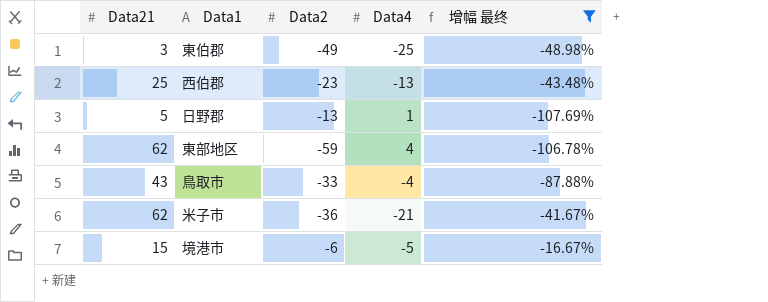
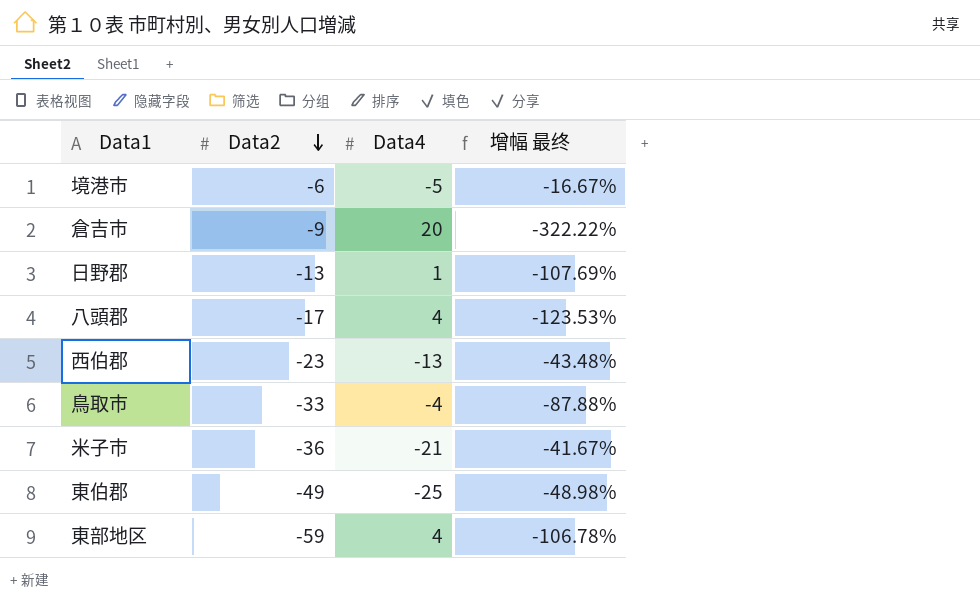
filter: 增幅 最终 >= -107.69% -> none
row order: none -> Data2 descending
column Data21 | position: 1 -> none

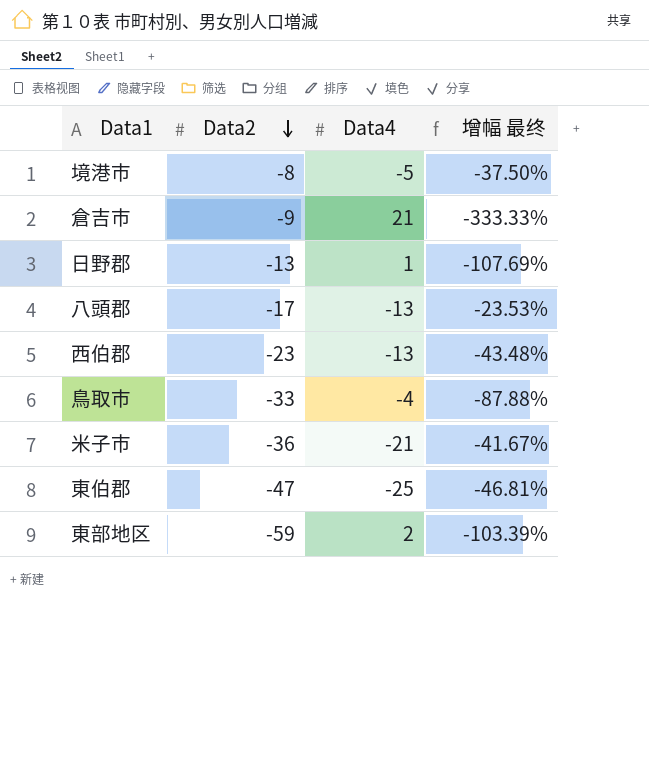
境港市 | Data2: -6 -> -8
境港市 | 增幅 最终: -16.67% -> -37.50%
倉吉市 | Data4: 20 -> 21
倉吉市 | 增幅 最终: -322.22% -> -333.33%
八頭郡 | Data4: 4 -> -13
八頭郡 | 增幅 最终: -123.53% -> -23.53%
東伯郡 | Data2: -49 -> -47
東伯郡 | 增幅 最终: -48.98% -> -46.81%
東部地区 | Data4: 4 -> 2
東部地区 | 增幅 最终: -106.78% -> -103.39%

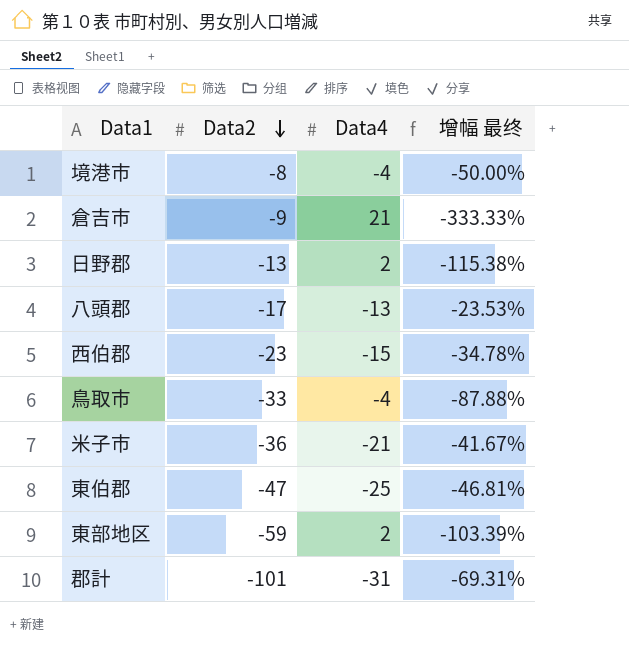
境港市 | Data4: -5 -> -4
境港市 | 增幅 最终: -37.50% -> -50.00%
日野郡 | Data4: 1 -> 2
日野郡 | 增幅 最终: -107.69% -> -115.38%
西伯郡 | Data4: -13 -> -15
西伯郡 | 增幅 最终: -43.48% -> -34.78%
row 郡計: none -> -101 | -31 | -69.31%

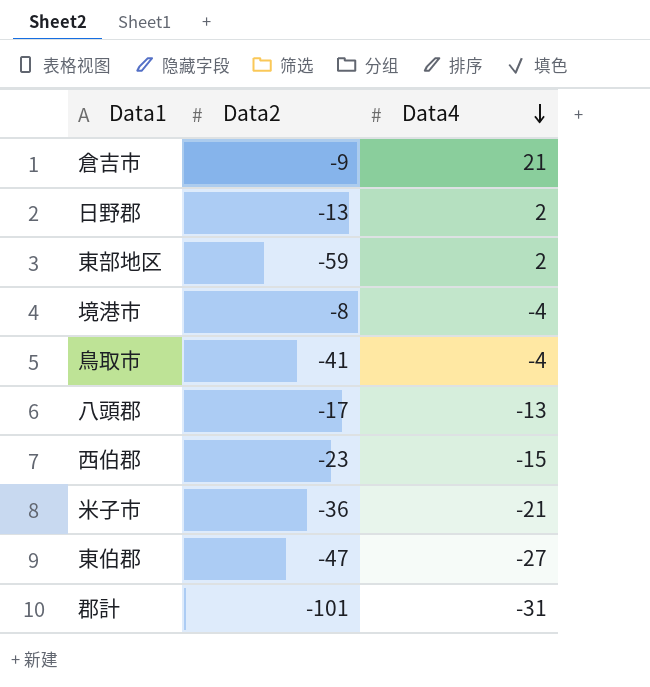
row order: Data2 descending -> Data4 descending
column 增幅 最终 | formula: ([Data4] - [Data2]) / [Data2] -> none
鳥取市 | Data2: -33 -> -41
東伯郡 | Data4: -25 -> -27

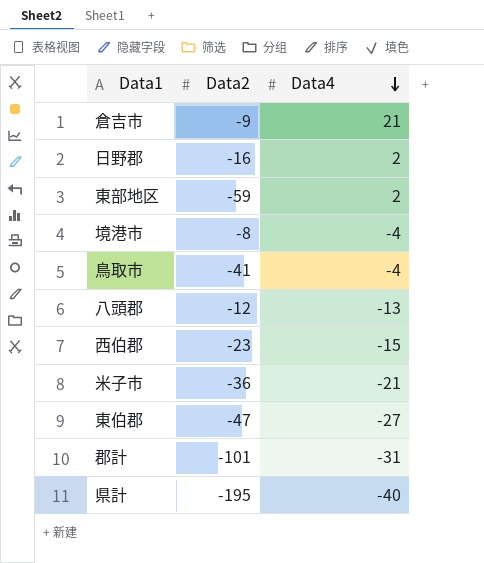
日野郡 | Data2: -13 -> -16
八頭郡 | Data2: -17 -> -12
row 県計: none -> -195 | -40

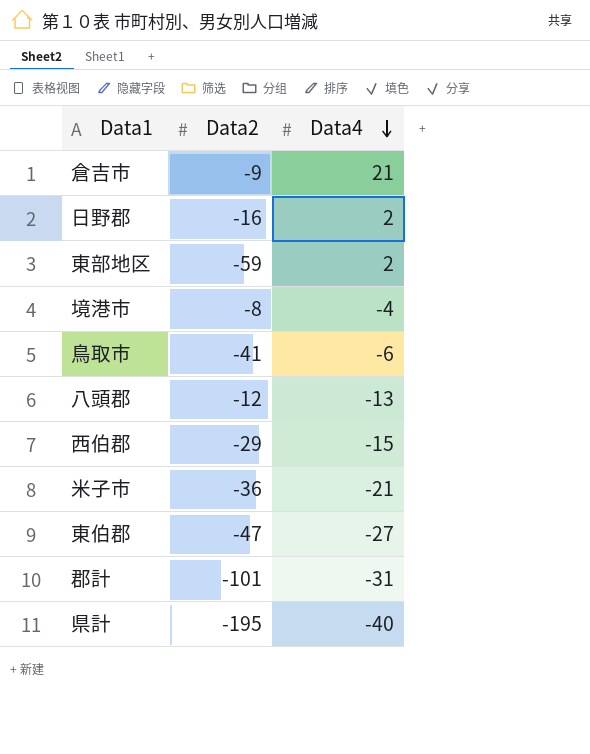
鳥取市 | Data4: -4 -> -6
西伯郡 | Data2: -23 -> -29

